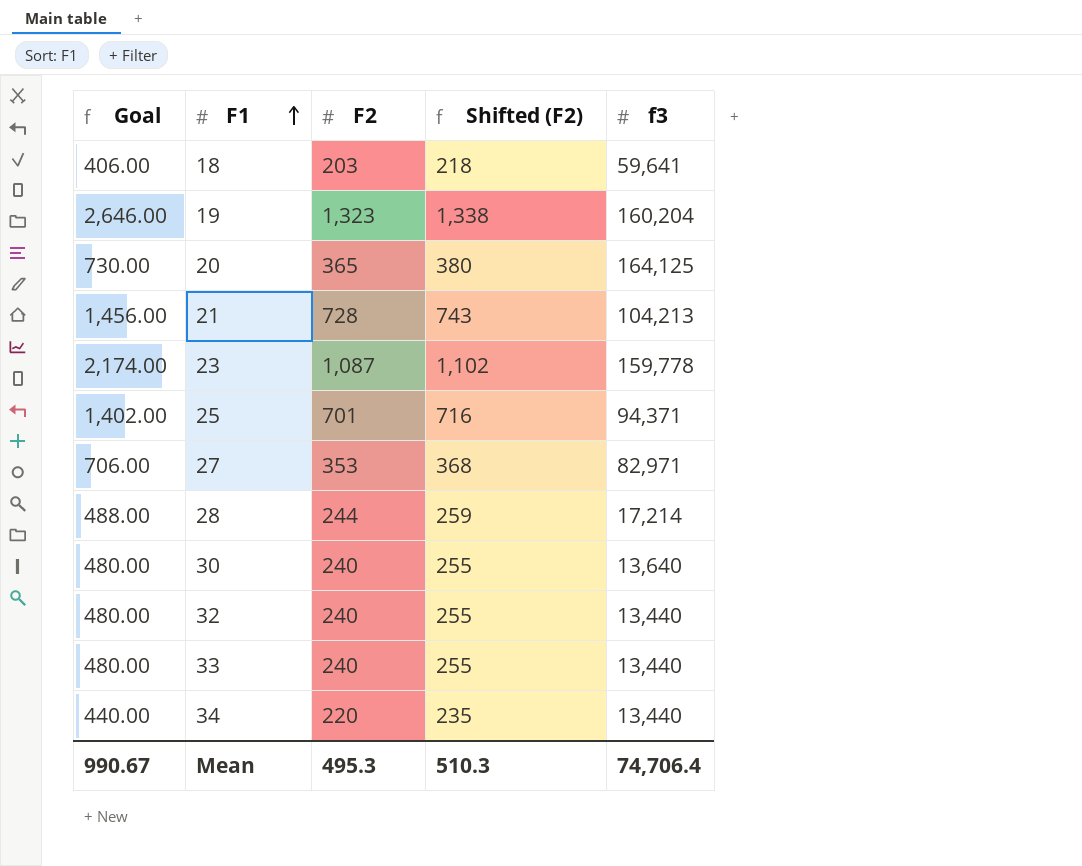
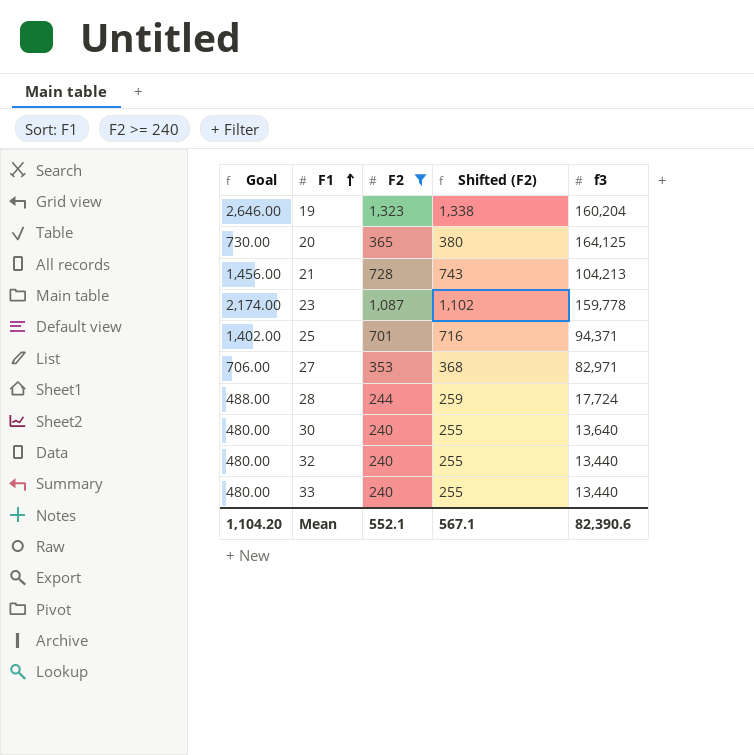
filter: none -> F2 >= 240
28 | f3: 17,214 -> 17,724
Mean | Goal: 990.67 -> 1,104.20
Mean | F2: 495.3 -> 552.1
Mean | Shifted (F2): 510.3 -> 567.1
Mean | f3: 74,706.4 -> 82,390.6

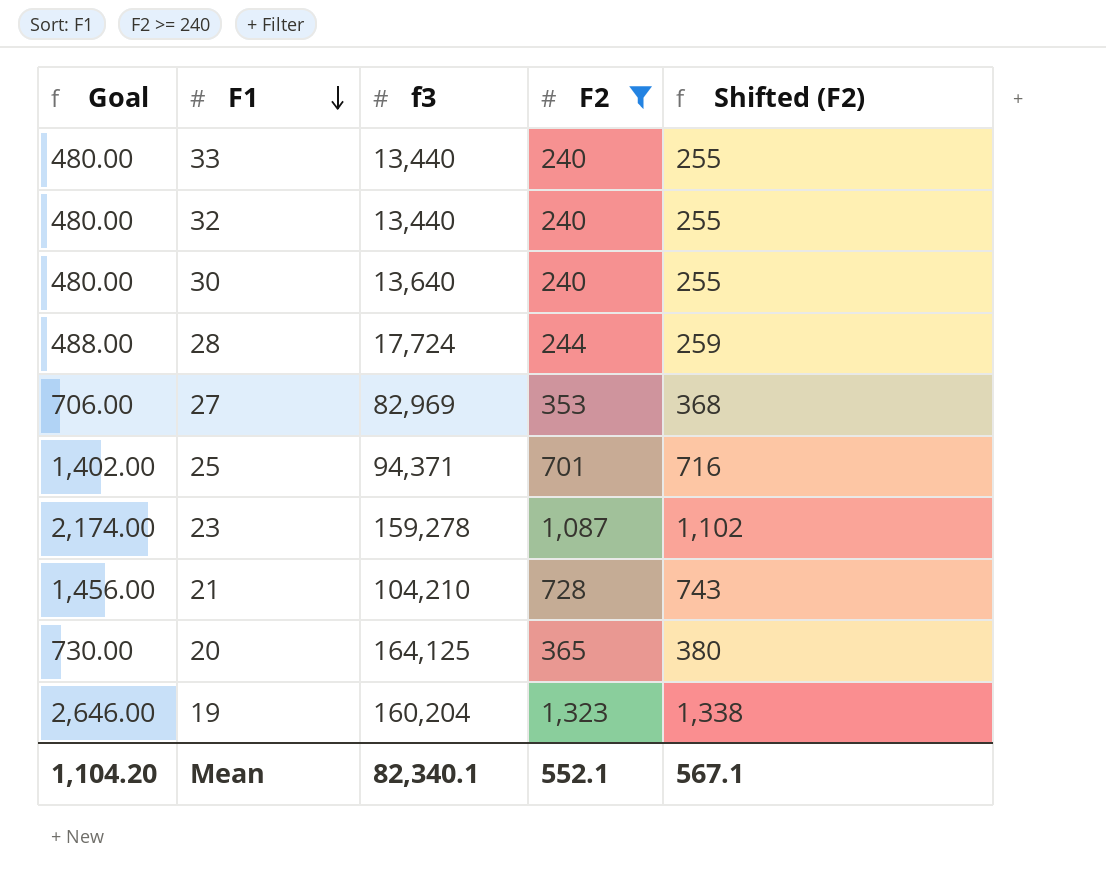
row order: F1 ascending -> F1 descending
column f3 | position: 5 -> 3
27 | f3: 82,971 -> 82,969
23 | f3: 159,778 -> 159,278
21 | f3: 104,213 -> 104,210
Mean | f3: 82,390.6 -> 82,340.1

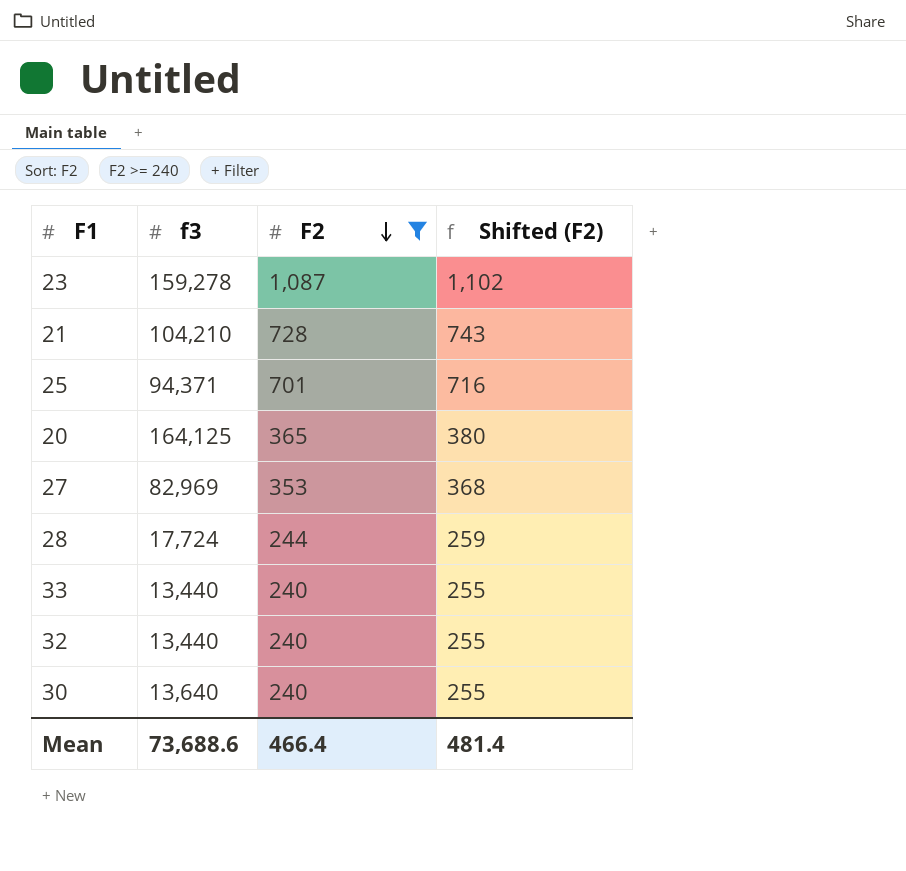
row order: F1 descending -> F2 descending
column Goal | formula: [F2] * 2 -> none
row 19: 2,646.00 | 160,204 | 1,323 | 1,338 -> none
Mean | f3: 82,340.1 -> 73,688.6
Mean | F2: 552.1 -> 466.4
Mean | Shifted (F2): 567.1 -> 481.4

